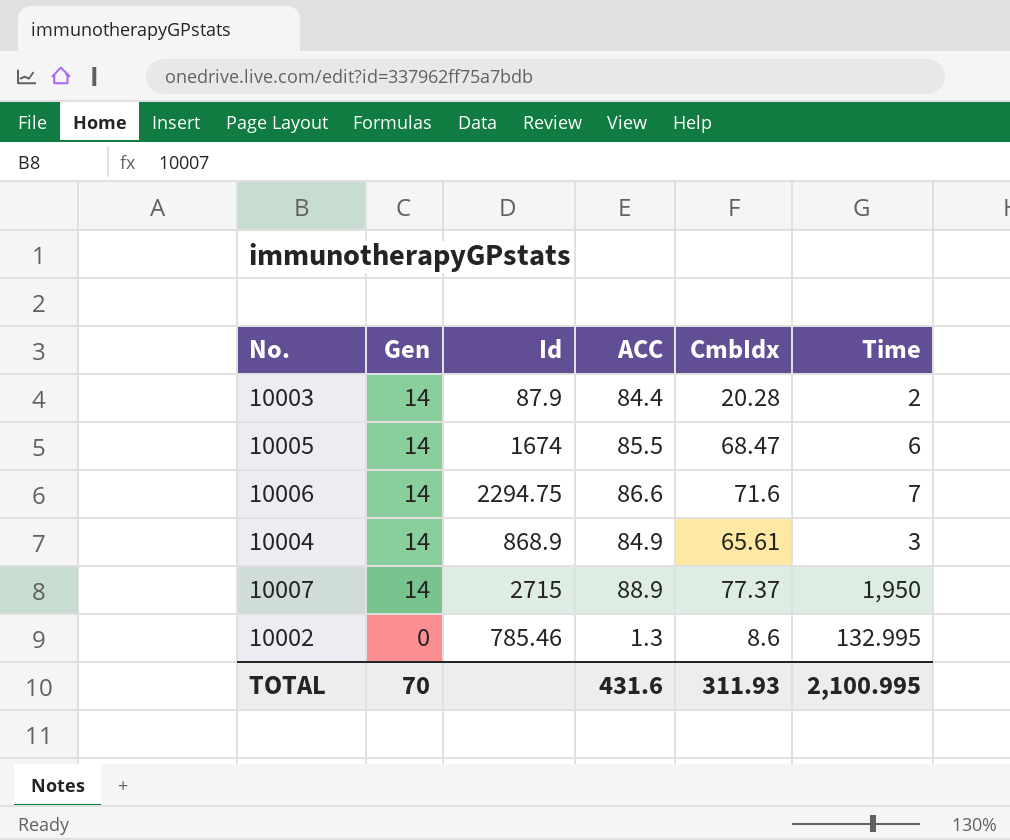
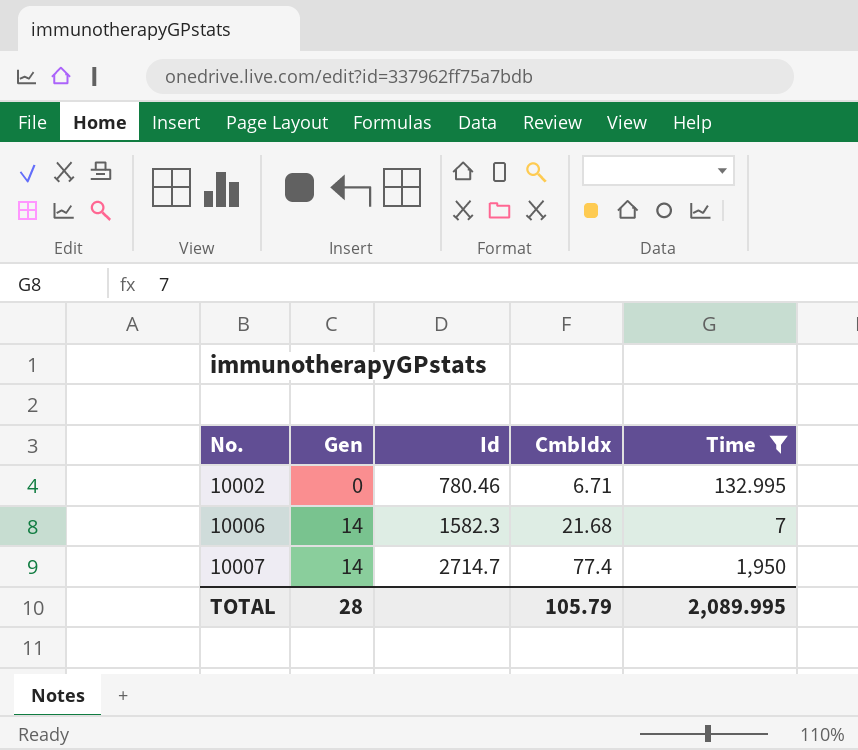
filter: none -> Time >= 7
row order: Gen descending -> No. ascending
column ACC | position: 4 -> none
10002 | Id: 785.46 -> 780.46
10002 | CmbIdx: 8.6 -> 6.71
10006 | Id: 2294.75 -> 1582.3
10006 | CmbIdx: 71.6 -> 21.68
10007 | Id: 2715 -> 2714.7
10007 | CmbIdx: 77.37 -> 77.4
TOTAL | Gen: 70 -> 28
TOTAL | CmbIdx: 311.93 -> 105.79
TOTAL | Time: 2,100.995 -> 2,089.995

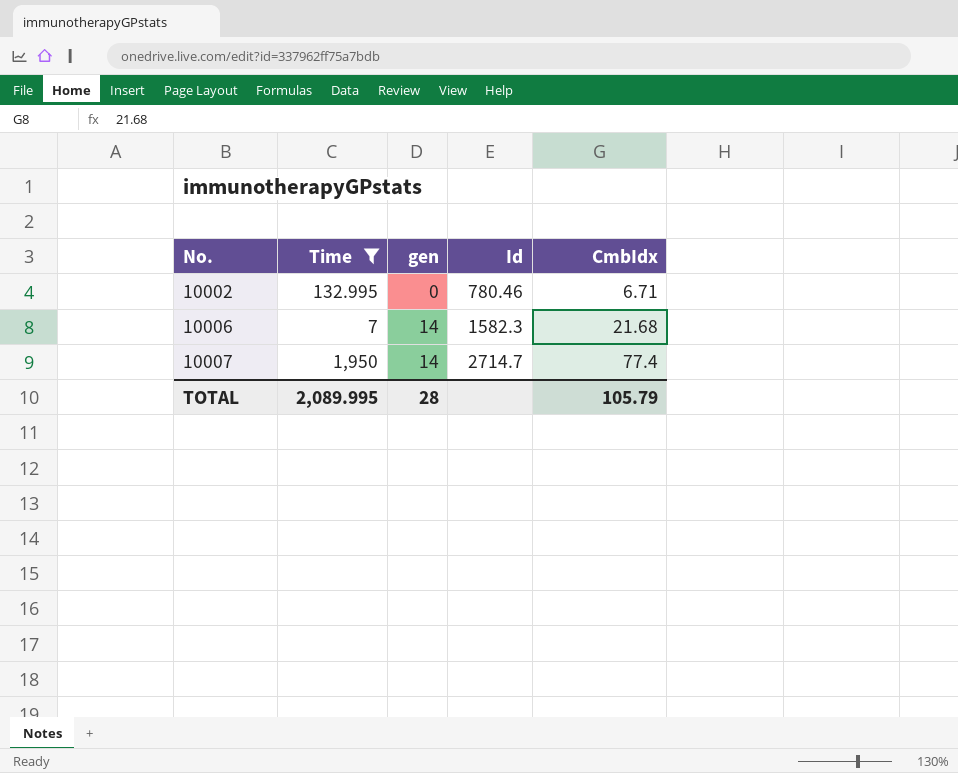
column Time | position: 5 -> 2
column name: Gen -> gen

